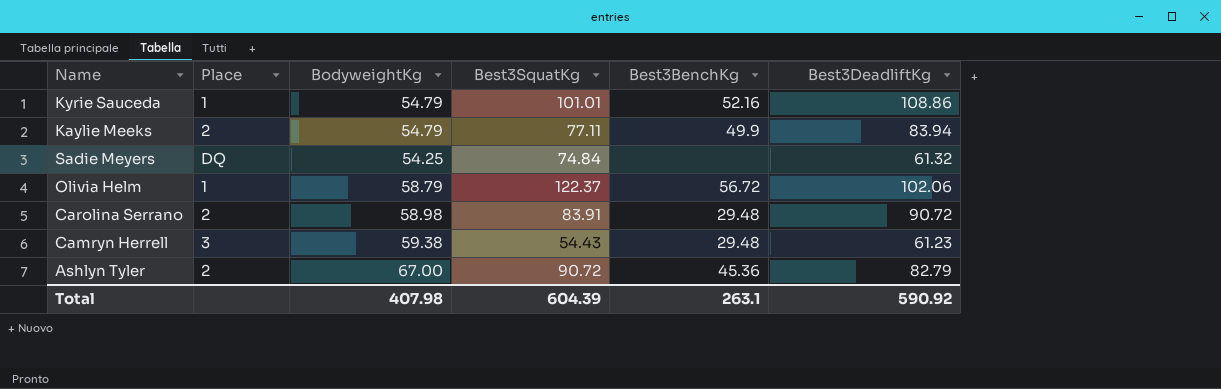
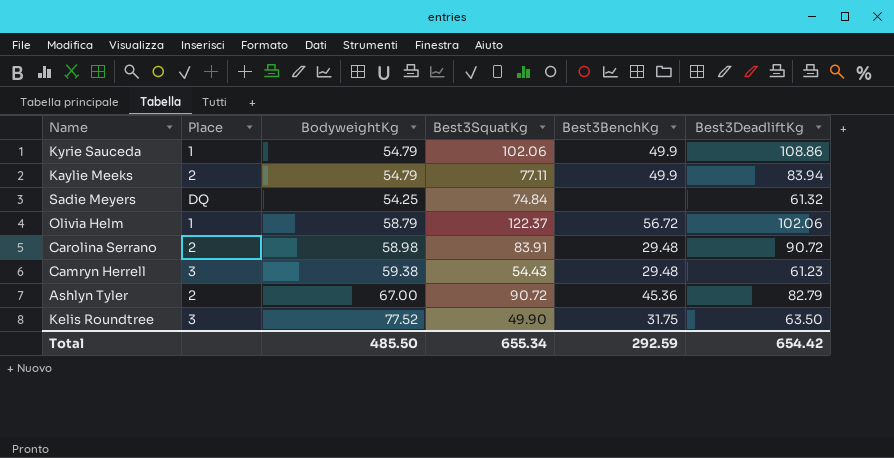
Kyrie Sauceda | Best3SquatKg: 101.01 -> 102.06
Kyrie Sauceda | Best3BenchKg: 52.16 -> 49.9
row Kelis Roundtree: none -> 3 | 77.52 | 49.90 | 31.75 | 63.50
Total | BodyweightKg: 407.98 -> 485.50
Total | Best3SquatKg: 604.39 -> 655.34
Total | Best3BenchKg: 263.1 -> 292.59
Total | Best3DeadliftKg: 590.92 -> 654.42

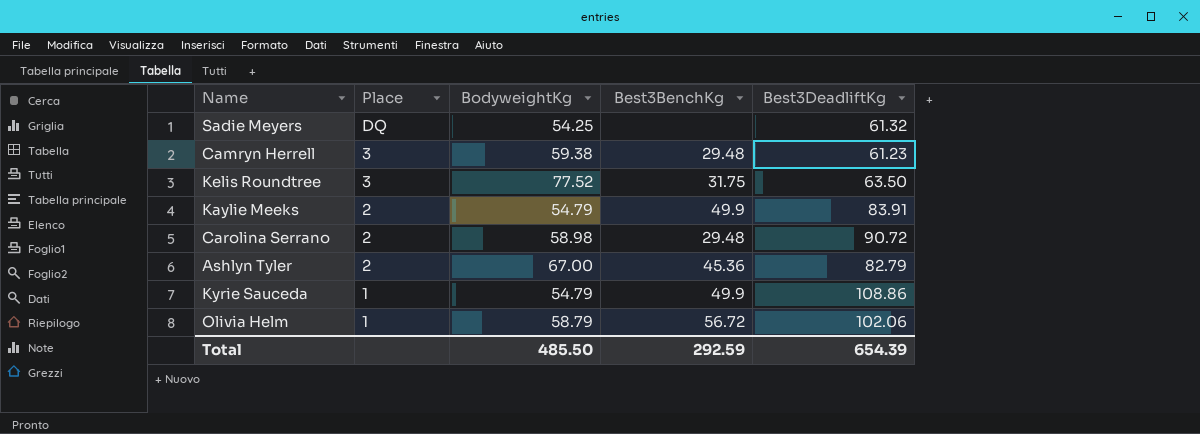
row order: none -> Place descending
column Best3SquatKg | position: 4 -> none
Kaylie Meeks | Best3DeadliftKg: 83.94 -> 83.91
Total | Best3DeadliftKg: 654.42 -> 654.39

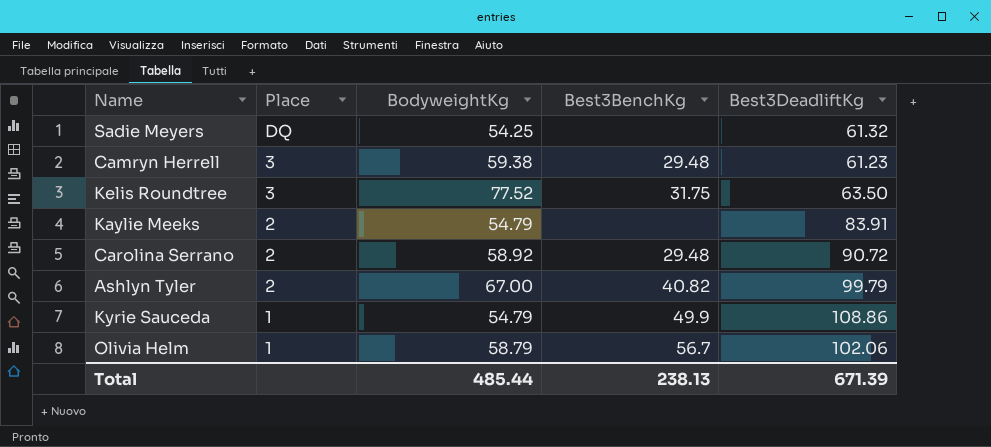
Kaylie Meeks | Best3BenchKg: 49.9 -> none
Carolina Serrano | BodyweightKg: 58.98 -> 58.92
Ashlyn Tyler | Best3BenchKg: 45.36 -> 40.82
Ashlyn Tyler | Best3DeadliftKg: 82.79 -> 99.79
Olivia Helm | Best3BenchKg: 56.72 -> 56.7
Total | BodyweightKg: 485.50 -> 485.44
Total | Best3BenchKg: 292.59 -> 238.13
Total | Best3DeadliftKg: 654.39 -> 671.39

